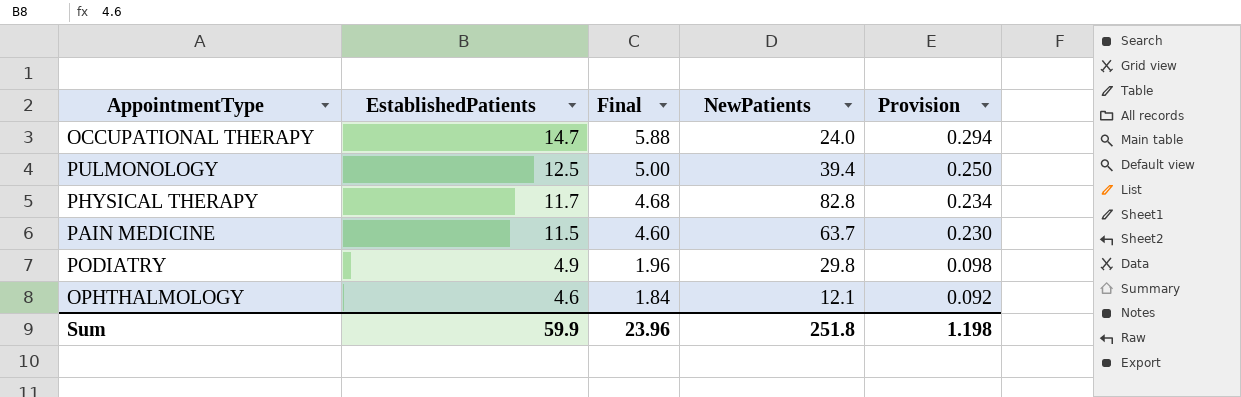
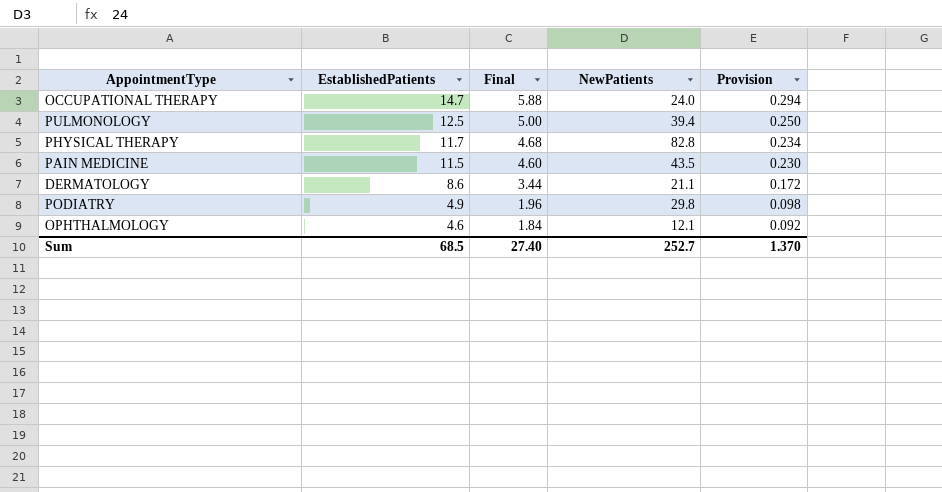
PAIN MEDICINE | NewPatients: 63.7 -> 43.5
row DERMATOLOGY: none -> 8.6 | 3.44 | 21.1 | 0.172
Sum | EstablishedPatients: 59.9 -> 68.5
Sum | Final: 23.96 -> 27.40
Sum | NewPatients: 251.8 -> 252.7
Sum | Provision: 1.198 -> 1.370

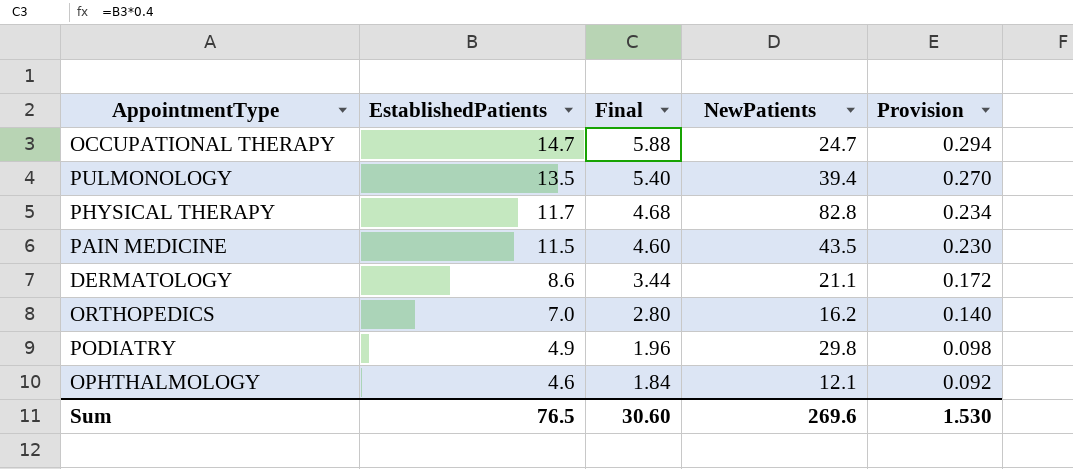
OCCUPATIONAL THERAPY | NewPatients: 24.0 -> 24.7
PULMONOLOGY | EstablishedPatients: 12.5 -> 13.5
PULMONOLOGY | Final: 5.00 -> 5.40
PULMONOLOGY | Provision: 0.250 -> 0.270
row ORTHOPEDICS: none -> 7.0 | 2.80 | 16.2 | 0.140
Sum | EstablishedPatients: 68.5 -> 76.5
Sum | Final: 27.40 -> 30.60
Sum | NewPatients: 252.7 -> 269.6
Sum | Provision: 1.370 -> 1.530

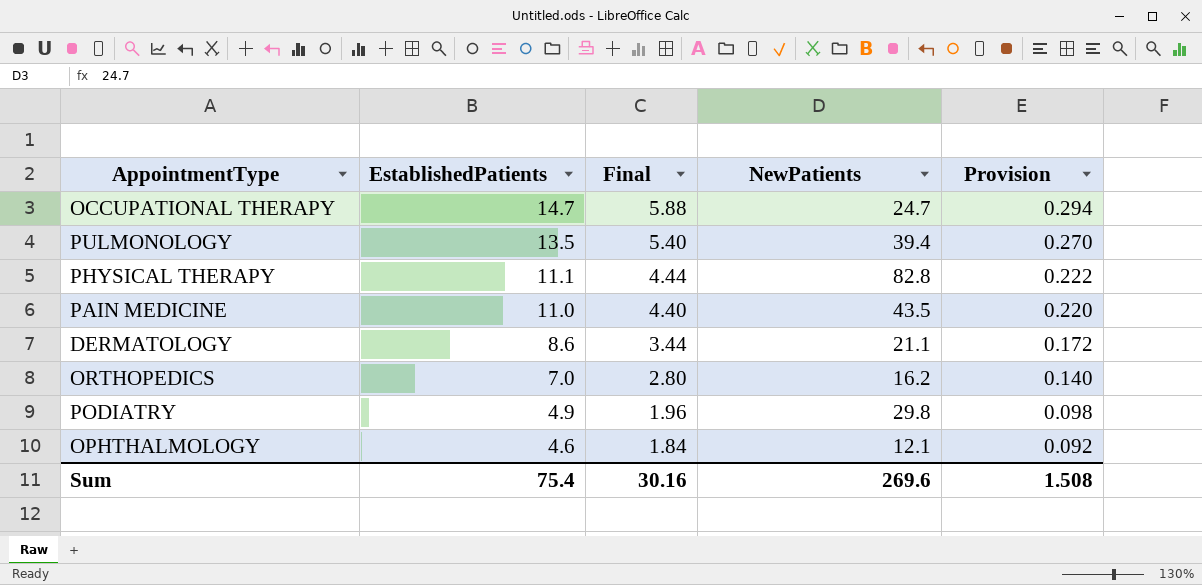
PHYSICAL THERAPY | EstablishedPatients: 11.7 -> 11.1
PHYSICAL THERAPY | Final: 4.68 -> 4.44
PHYSICAL THERAPY | Provision: 0.234 -> 0.222
PAIN MEDICINE | EstablishedPatients: 11.5 -> 11.0
PAIN MEDICINE | Final: 4.60 -> 4.40
PAIN MEDICINE | Provision: 0.230 -> 0.220
Sum | EstablishedPatients: 76.5 -> 75.4
Sum | Final: 30.60 -> 30.16
Sum | Provision: 1.530 -> 1.508

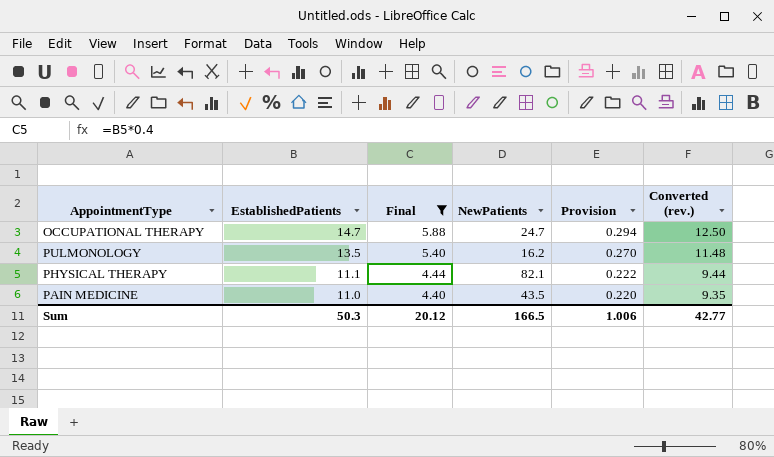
filter: none -> Final >= 4.40
column Converted (rev.) | formula: none -> [EstablishedPatients] * 0.85
PULMONOLOGY | NewPatients: 39.4 -> 16.2
PHYSICAL THERAPY | NewPatients: 82.8 -> 82.1
Sum | EstablishedPatients: 75.4 -> 50.3
Sum | Final: 30.16 -> 20.12
Sum | NewPatients: 269.6 -> 166.5
Sum | Provision: 1.508 -> 1.006

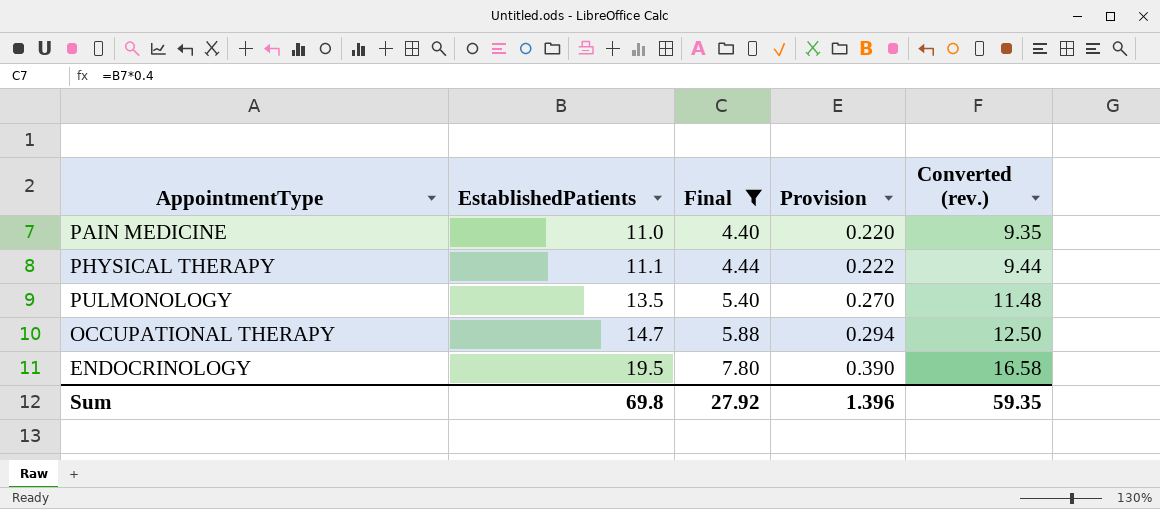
row order: EstablishedPatients descending -> EstablishedPatients ascending
column NewPatients | position: 4 -> none
row ENDOCRINOLOGY: none -> 19.5 | 7.80 | 0.390 | 16.58
Sum | EstablishedPatients: 50.3 -> 69.8
Sum | Final: 20.12 -> 27.92
Sum | Provision: 1.006 -> 1.396
Sum | Converted (rev.): 42.77 -> 59.35

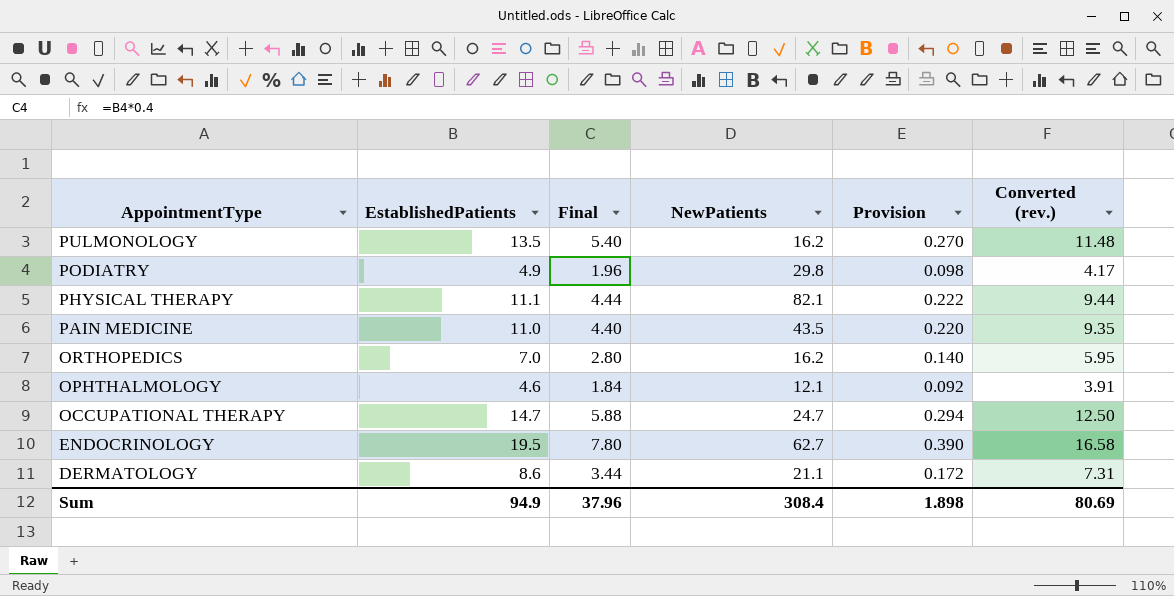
filter: Final >= 4.40 -> none
row order: EstablishedPatients ascending -> AppointmentType descending
column NewPatients | position: none -> 4
Sum | EstablishedPatients: 69.8 -> 94.9
Sum | Final: 27.92 -> 37.96
Sum | Provision: 1.396 -> 1.898
Sum | Converted (rev.): 59.35 -> 80.69

